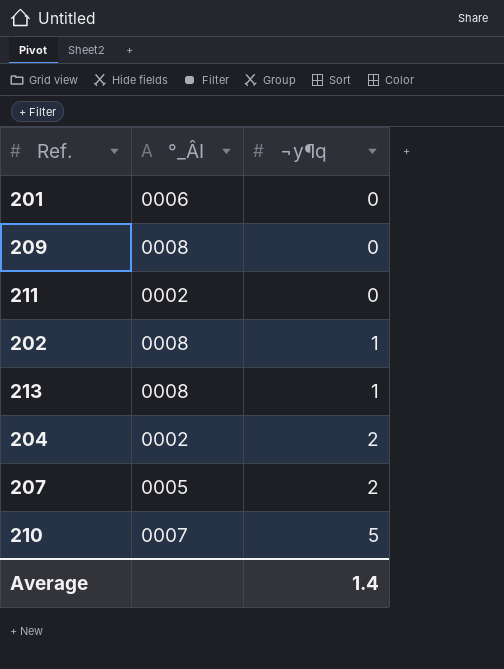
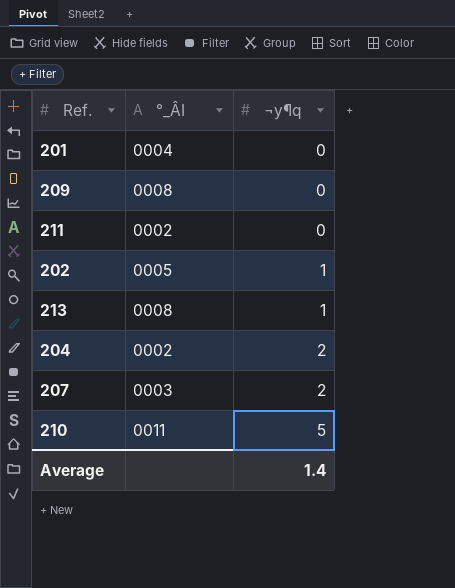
201 | °_ÂI: 0006 -> 0004
202 | °_ÂI: 0008 -> 0005
207 | °_ÂI: 0005 -> 0003
210 | °_ÂI: 0007 -> 0011

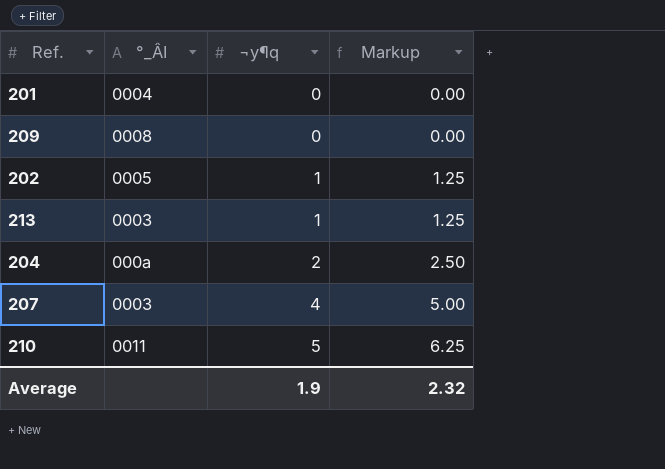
column Markup | formula: none -> [¬y¶q] * 1.25
row 211: 0002 | 0 -> none
213 | °_ÂI: 0008 -> 0003
204 | °_ÂI: 0002 -> 000a
207 | ¬y¶q: 2 -> 4
Average | ¬y¶q: 1.4 -> 1.9

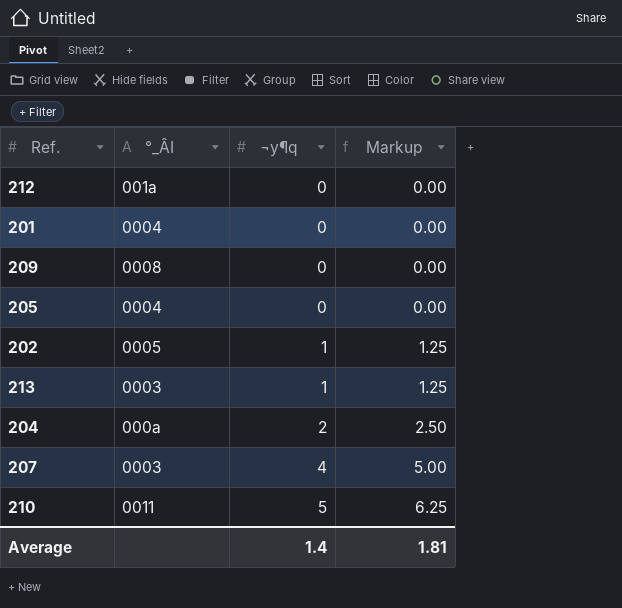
row 212: none -> 001a | 0 | 0.00
row 205: none -> 0004 | 0 | 0.00
Average | ¬y¶q: 1.9 -> 1.4
Average | Markup: 2.32 -> 1.81

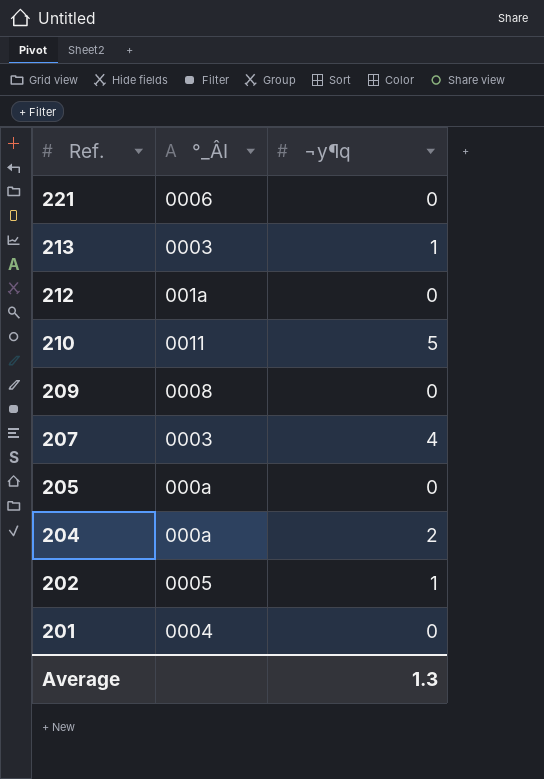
row order: ¬y¶q ascending -> Ref. descending
column Markup | formula: [¬y¶q] * 1.25 -> none
row 221: none -> 0006 | 0
205 | °_ÂI: 0004 -> 000a
Average | ¬y¶q: 1.4 -> 1.3

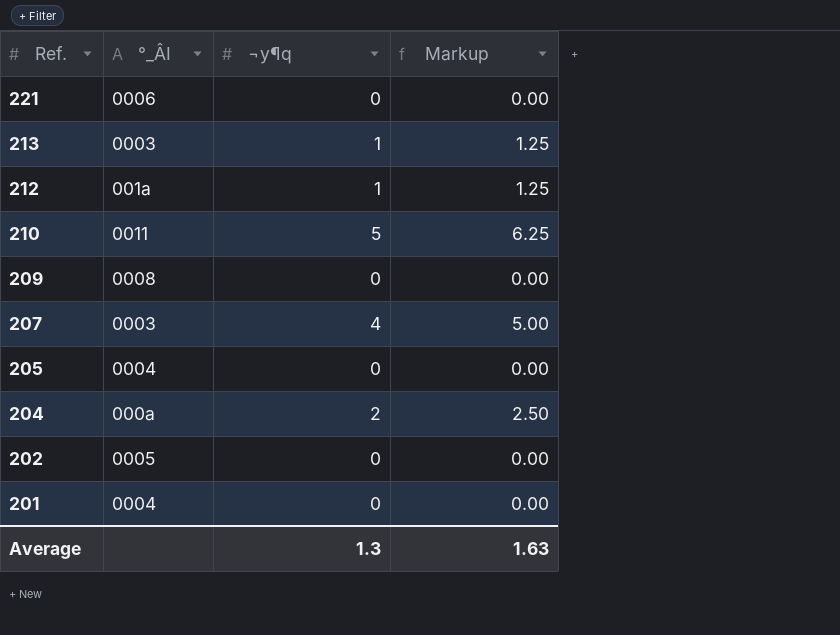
column Markup | formula: none -> [¬y¶q] * 1.25
212 | ¬y¶q: 0 -> 1
205 | °_ÂI: 000a -> 0004
202 | ¬y¶q: 1 -> 0

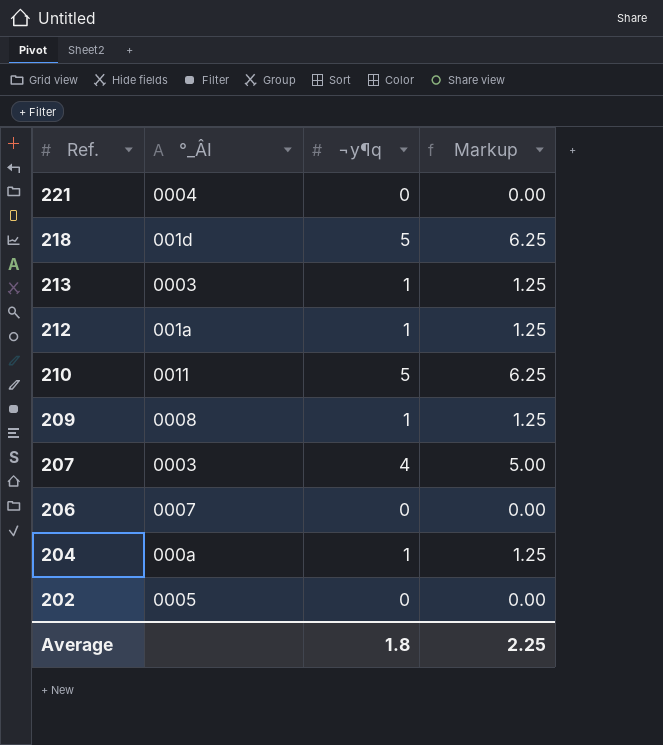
row 205: 0004 | 0 | 0.00 -> none
row 201: 0004 | 0 | 0.00 -> none
221 | °_ÂI: 0006 -> 0004
row 218: none -> 001d | 5 | 6.25
209 | ¬y¶q: 0 -> 1
209 | Markup: 0.00 -> 1.25
row 206: none -> 0007 | 0 | 0.00
204 | ¬y¶q: 2 -> 1
204 | Markup: 2.50 -> 1.25
Average | ¬y¶q: 1.3 -> 1.8
Average | Markup: 1.63 -> 2.25

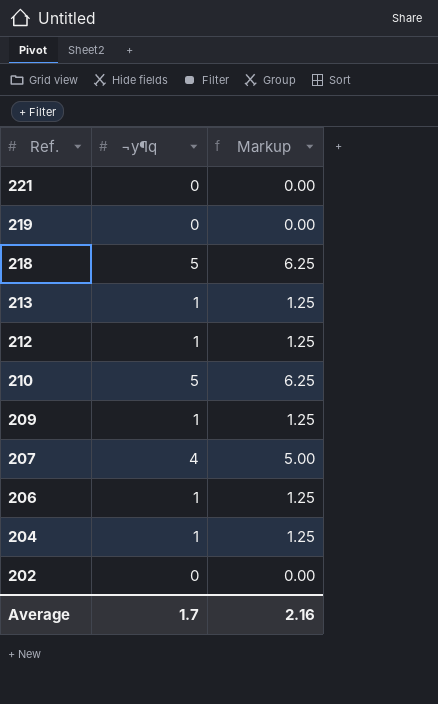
column °_ÂI | position: 2 -> none
row 219: none -> 0 | 0.00
206 | ¬y¶q: 0 -> 1
206 | Markup: 0.00 -> 1.25
Average | ¬y¶q: 1.8 -> 1.7
Average | Markup: 2.25 -> 2.16

